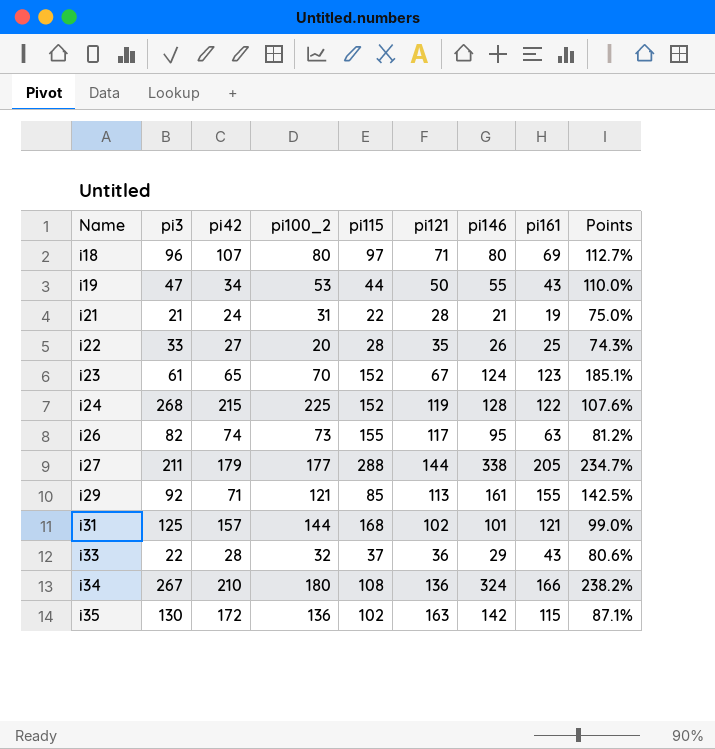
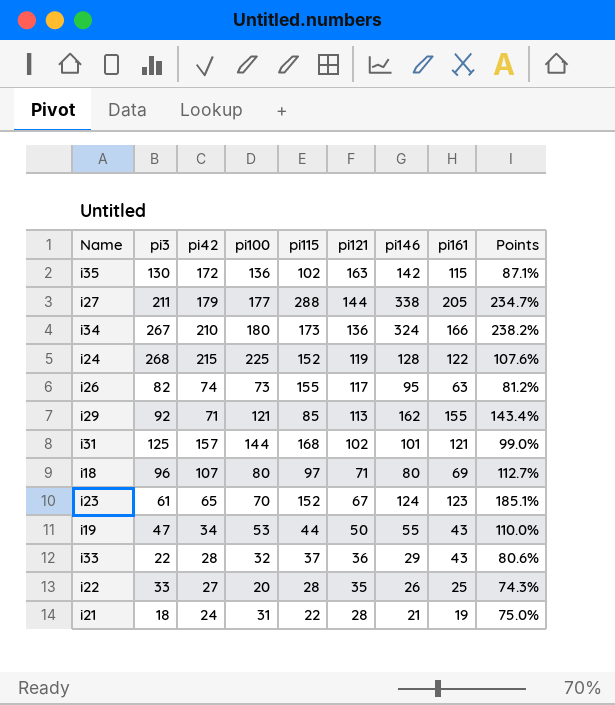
row order: Name ascending -> pi121 descending
column name: pi100_2 -> pi100
i34 | pi115: 108 -> 173
i29 | pi146: 161 -> 162
i29 | Points: 142.5% -> 143.4%
i21 | pi3: 21 -> 18

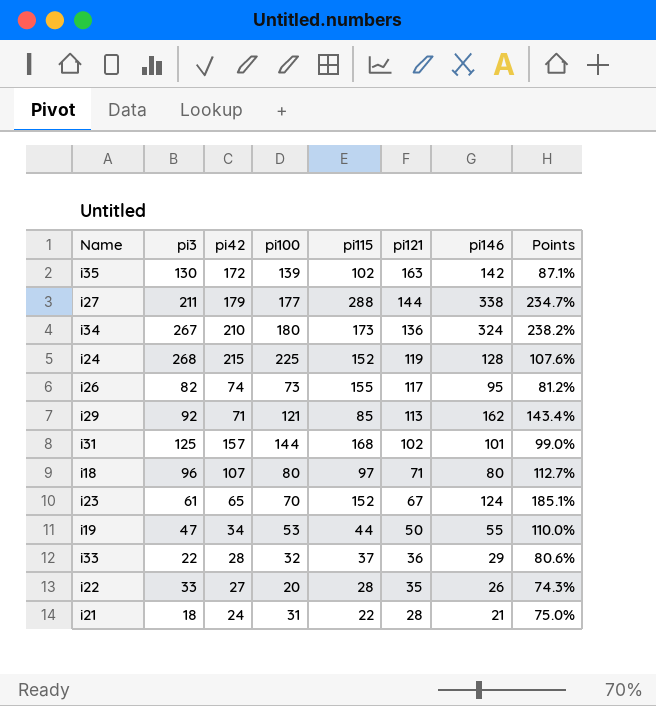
column pi161 | position: 8 -> none
i35 | pi100: 136 -> 139

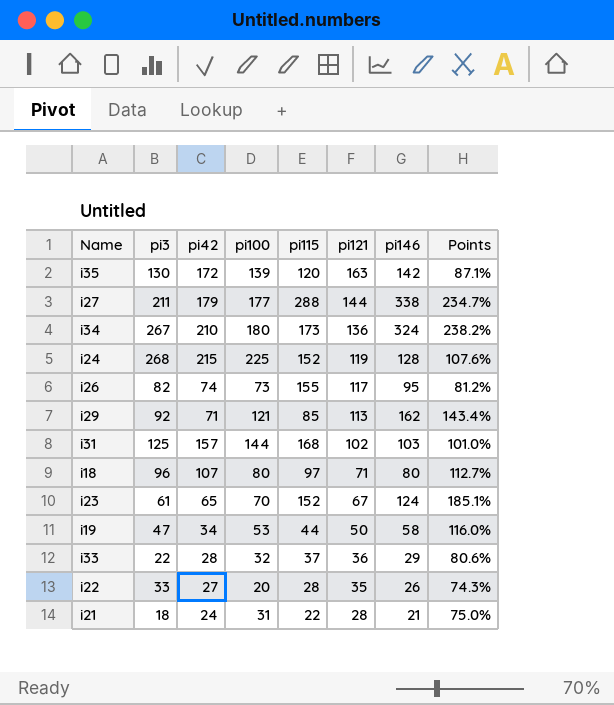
i35 | pi115: 102 -> 120
i31 | pi146: 101 -> 103
i31 | Points: 99.0% -> 101.0%
i19 | pi146: 55 -> 58
i19 | Points: 110.0% -> 116.0%

